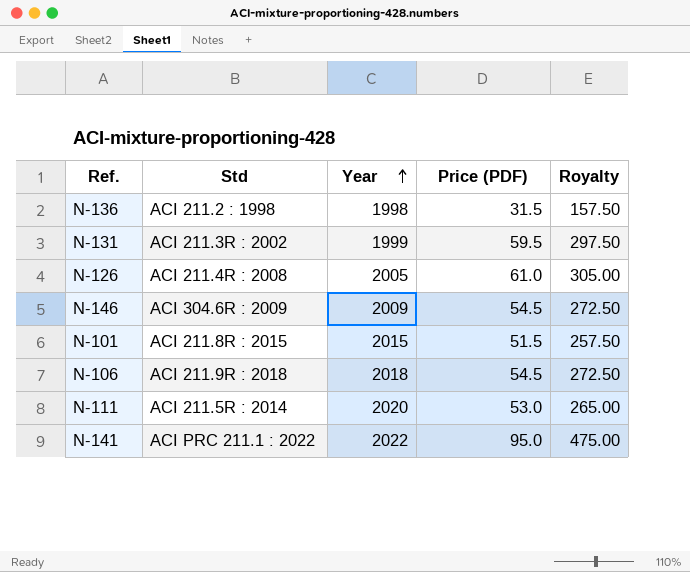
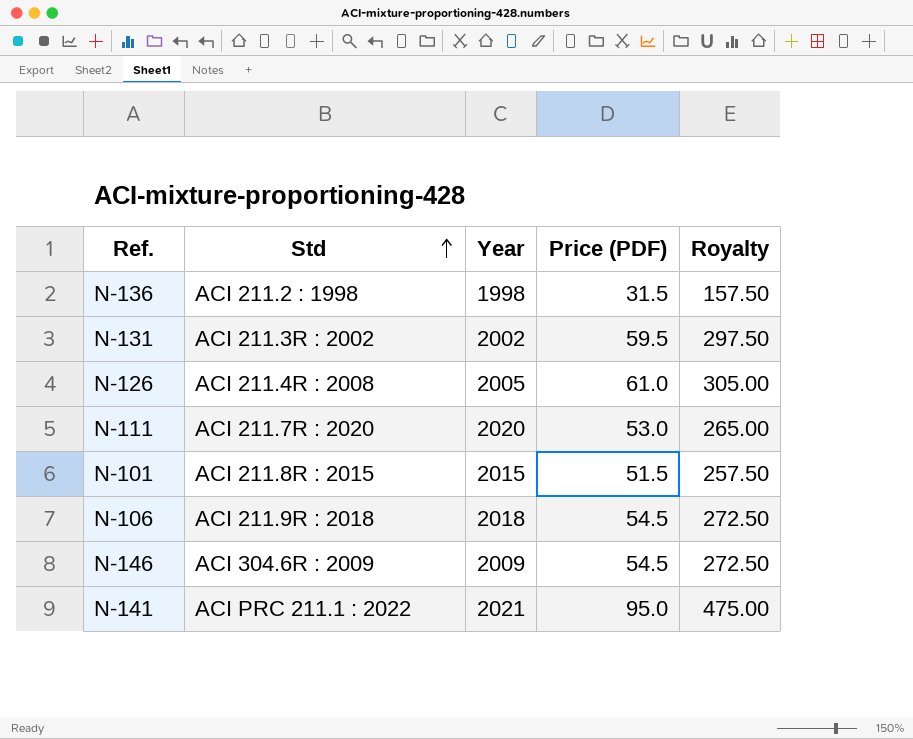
row order: Year ascending -> Std ascending
N-131 | Year: 1999 -> 2002
N-111 | Std: ACI 211.5R : 2014 -> ACI 211.7R : 2020
N-141 | Year: 2022 -> 2021

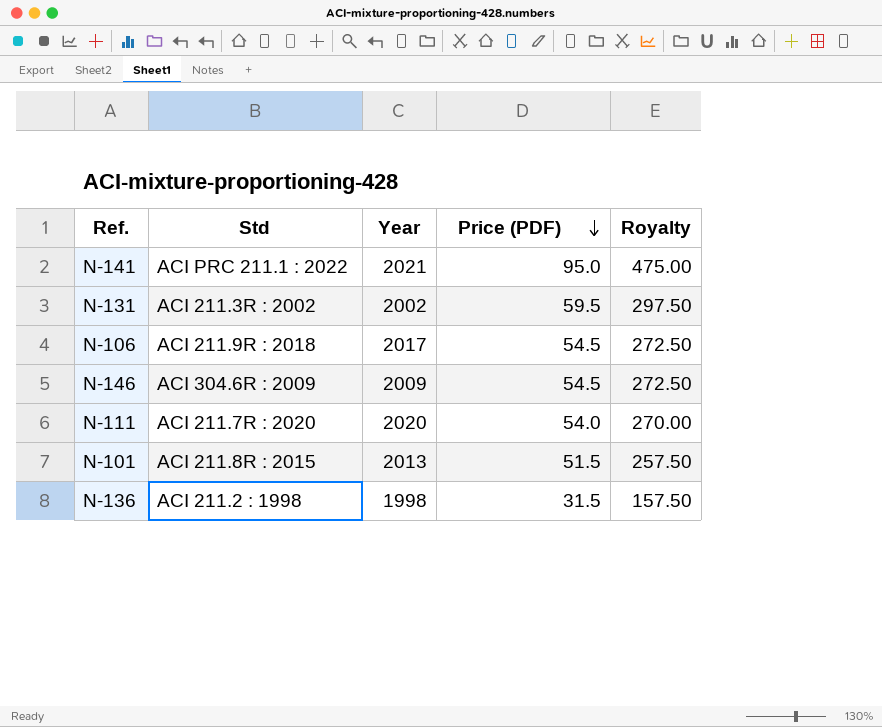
row order: Std ascending -> Price (PDF) descending
row N-126: ACI 211.4R : 2008 | 2005 | 61.0 | 305.00 -> none
N-106 | Year: 2018 -> 2017
N-111 | Price (PDF): 53.0 -> 54.0
N-111 | Royalty: 265.00 -> 270.00
N-101 | Year: 2015 -> 2013

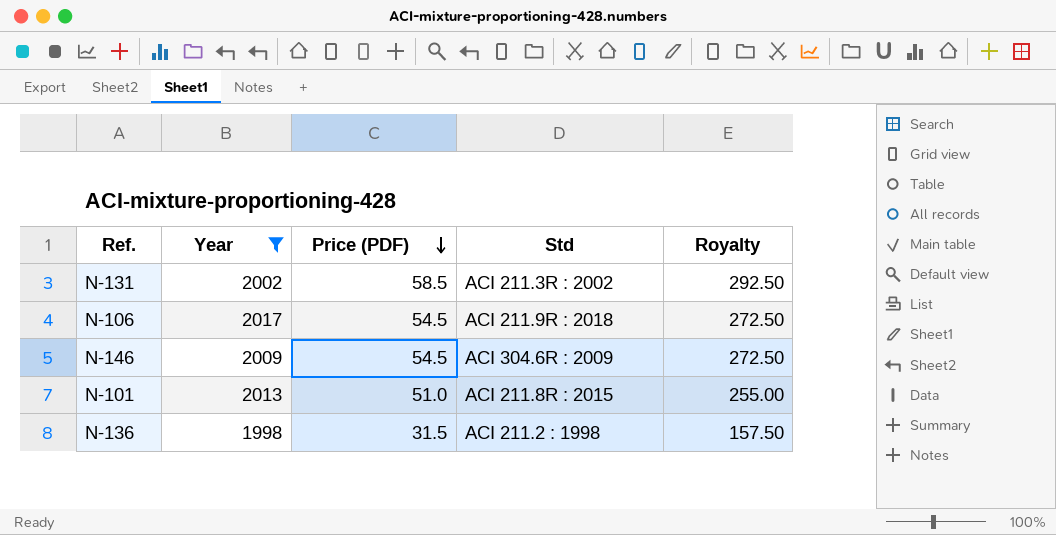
filter: none -> Year <= 2017
column Std | position: 2 -> 4
N-131 | Price (PDF): 59.5 -> 58.5
N-131 | Royalty: 297.50 -> 292.50
N-101 | Price (PDF): 51.5 -> 51.0
N-101 | Royalty: 257.50 -> 255.00

